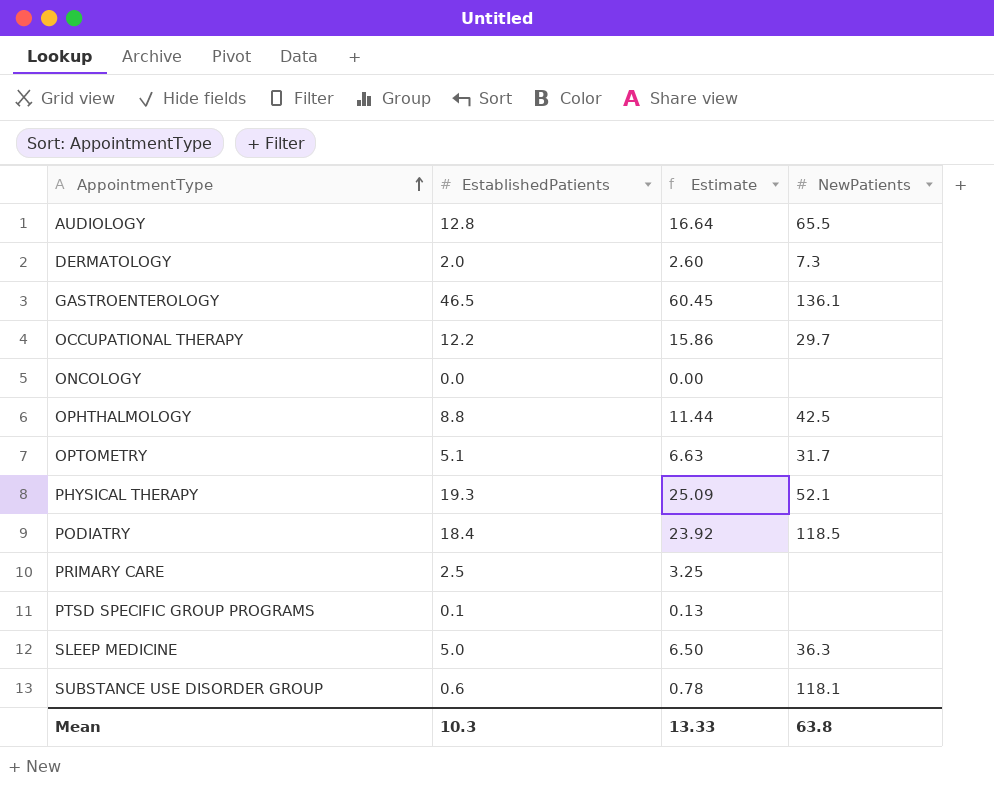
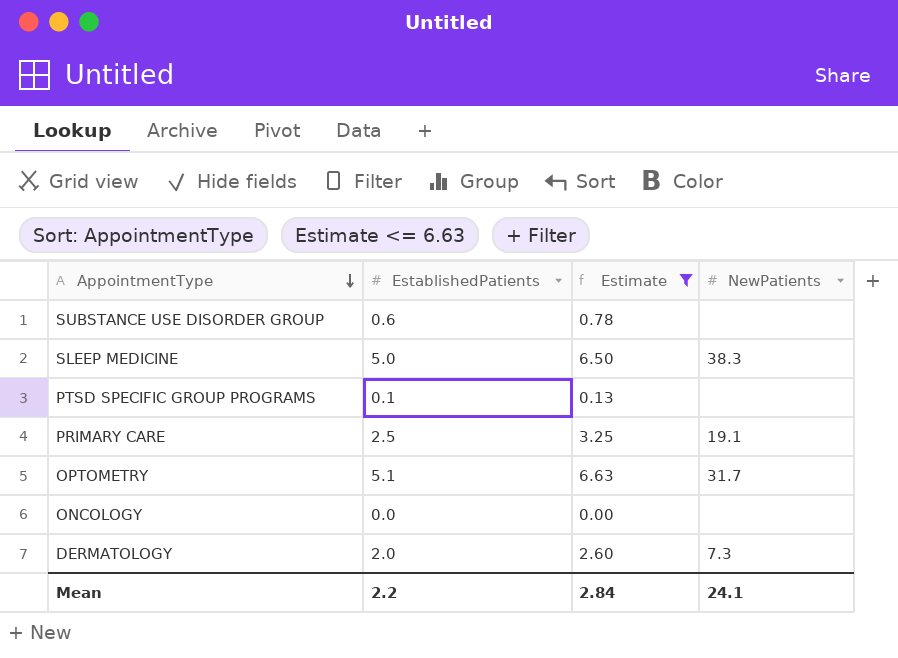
filter: none -> Estimate <= 6.63
row order: AppointmentType ascending -> AppointmentType descending
SUBSTANCE USE DISORDER GROUP | NewPatients: 118.1 -> none
SLEEP MEDICINE | NewPatients: 36.3 -> 38.3
PRIMARY CARE | NewPatients: none -> 19.1
Mean | EstablishedPatients: 10.3 -> 2.2
Mean | Estimate: 13.33 -> 2.84
Mean | NewPatients: 63.8 -> 24.1

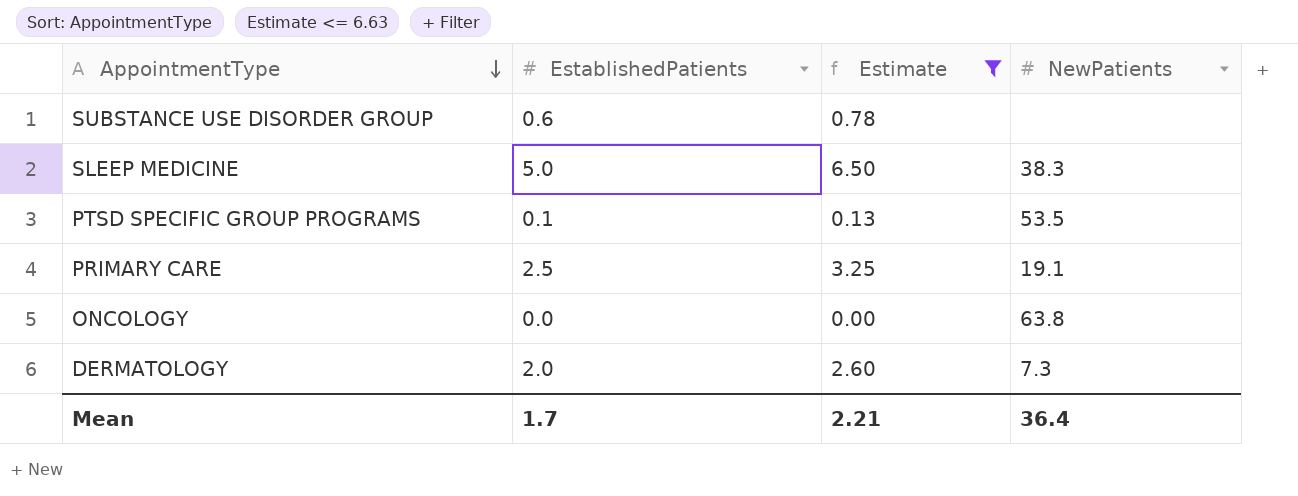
row OPTOMETRY: 5.1 | 6.63 | 31.7 -> none
PTSD SPECIFIC GROUP PROGRAMS | NewPatients: none -> 53.5
ONCOLOGY | NewPatients: none -> 63.8
Mean | EstablishedPatients: 2.2 -> 1.7
Mean | Estimate: 2.84 -> 2.21
Mean | NewPatients: 24.1 -> 36.4

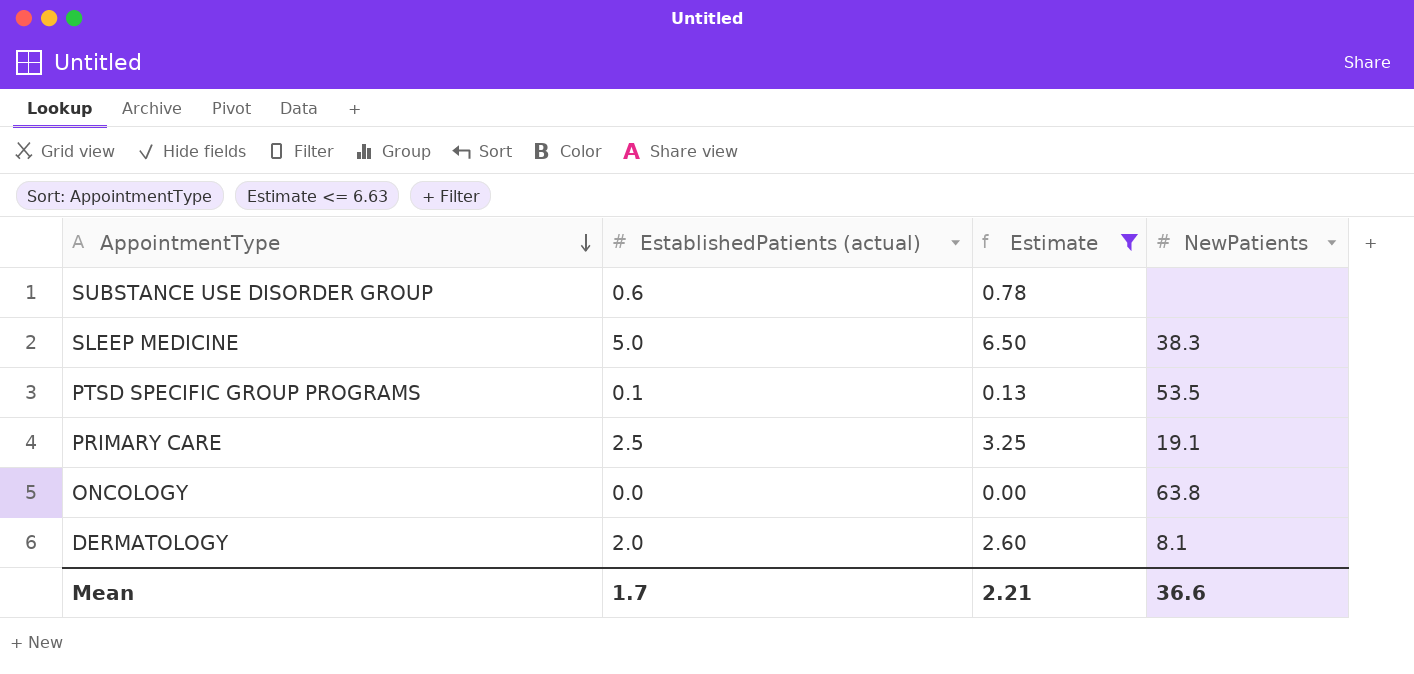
column name: EstablishedPatients -> EstablishedPatients (actual)
DERMATOLOGY | NewPatients: 7.3 -> 8.1
Mean | NewPatients: 36.4 -> 36.6

